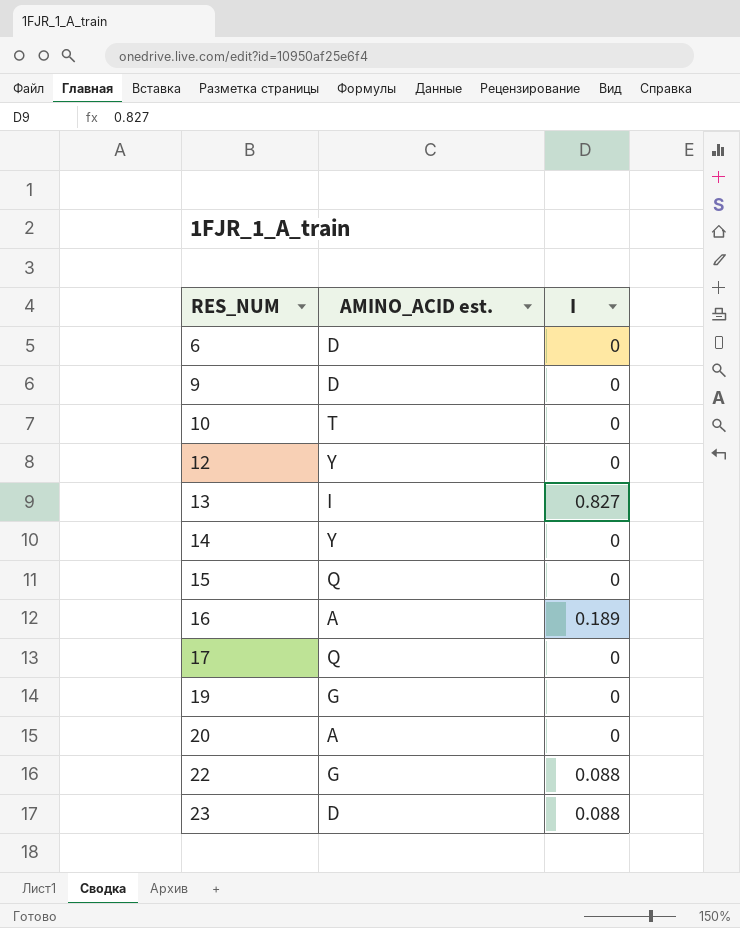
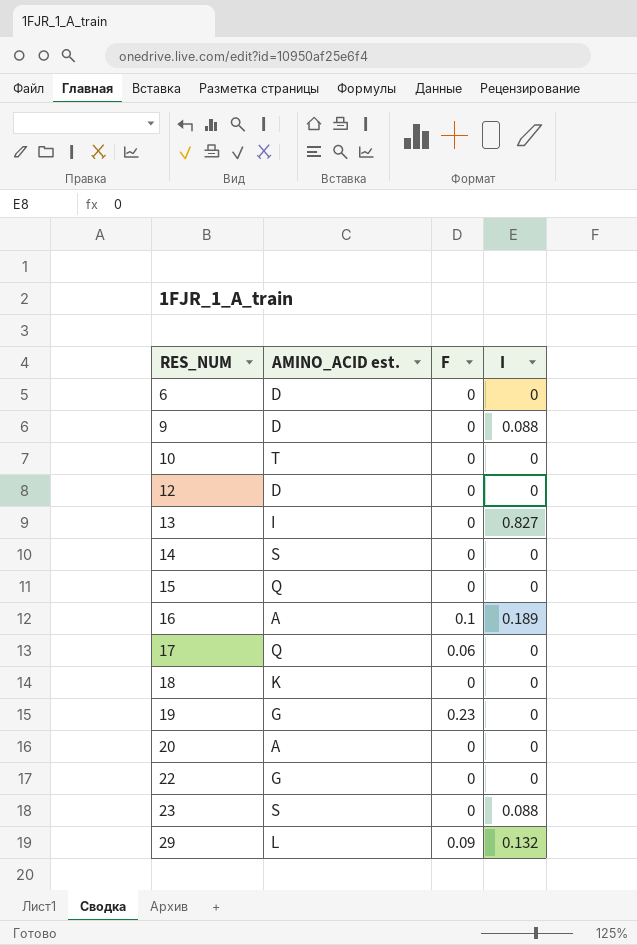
column F | position: none -> 3
9 | I: 0 -> 0.088
12 | AMINO_ACID est.: Y -> D
14 | AMINO_ACID est.: Y -> S
row 18: none -> K | 0 | 0
22 | I: 0.088 -> 0
23 | AMINO_ACID est.: D -> S
row 29: none -> L | 0.09 | 0.132

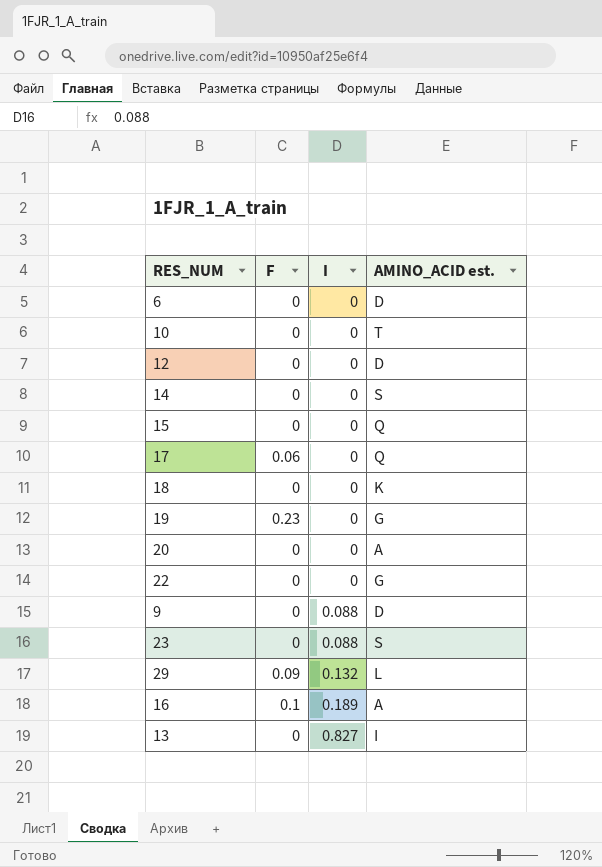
row order: RES_NUM ascending -> I ascending
column AMINO_ACID est. | position: 2 -> 4

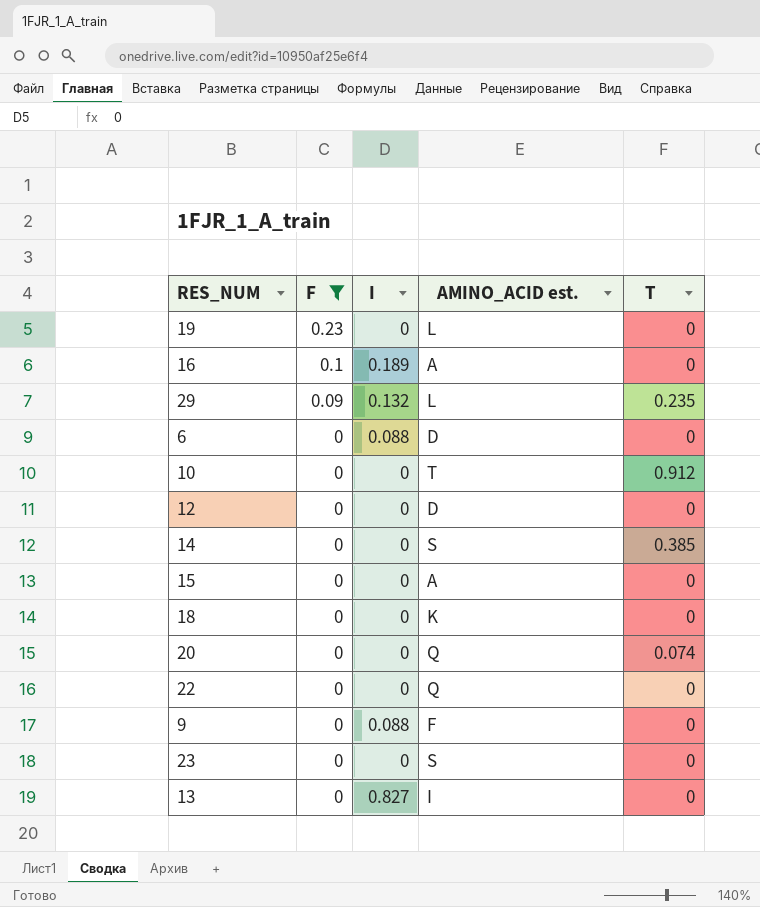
filter: none -> F != 0.06
row order: I ascending -> F descending
column T | position: none -> 5
19 | AMINO_ACID est.: G -> L
6 | I: 0 -> 0.088
15 | AMINO_ACID est.: Q -> A
20 | AMINO_ACID est.: A -> Q
22 | AMINO_ACID est.: G -> Q
9 | AMINO_ACID est.: D -> F
23 | I: 0.088 -> 0

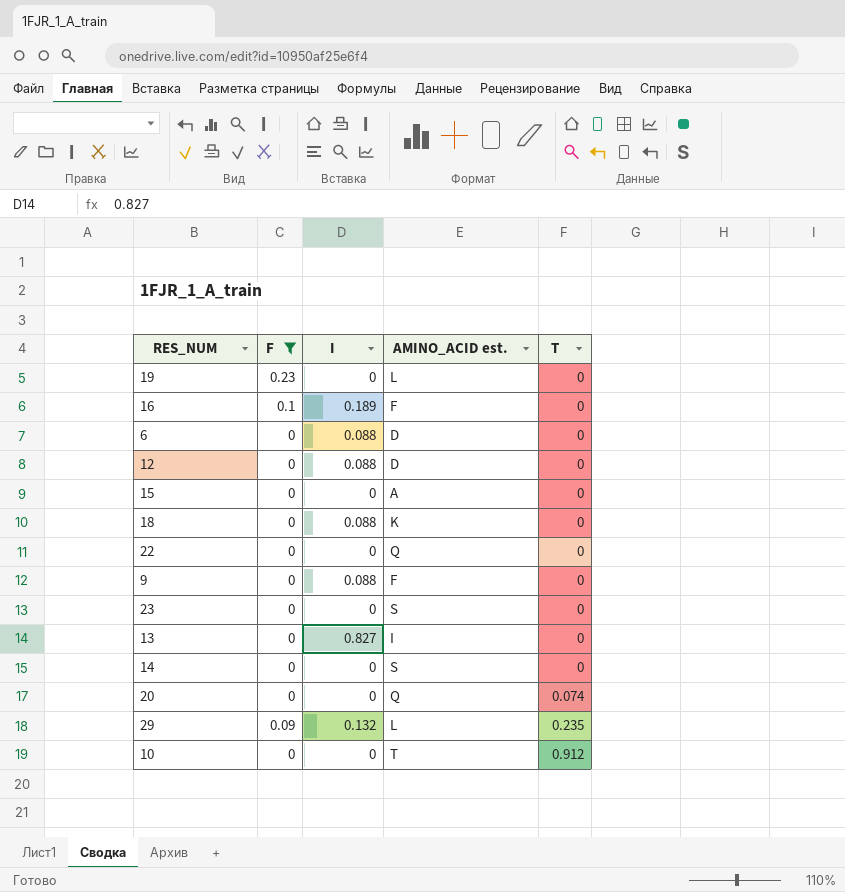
row order: F descending -> T ascending
16 | AMINO_ACID est.: A -> F
12 | I: 0 -> 0.088
18 | I: 0 -> 0.088
14 | T: 0.385 -> 0

